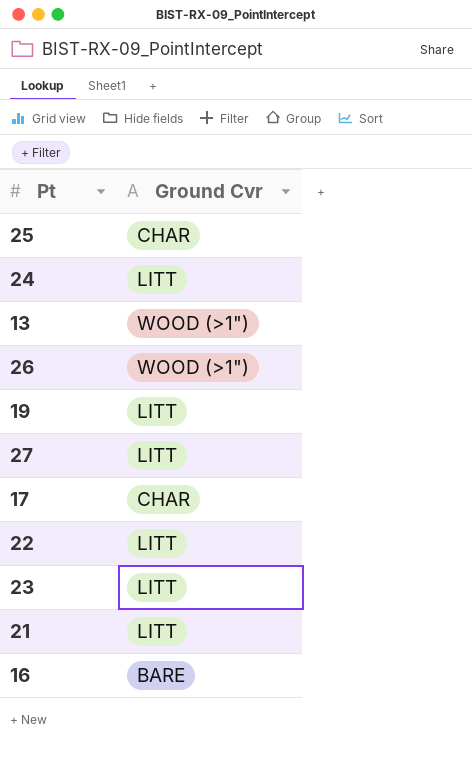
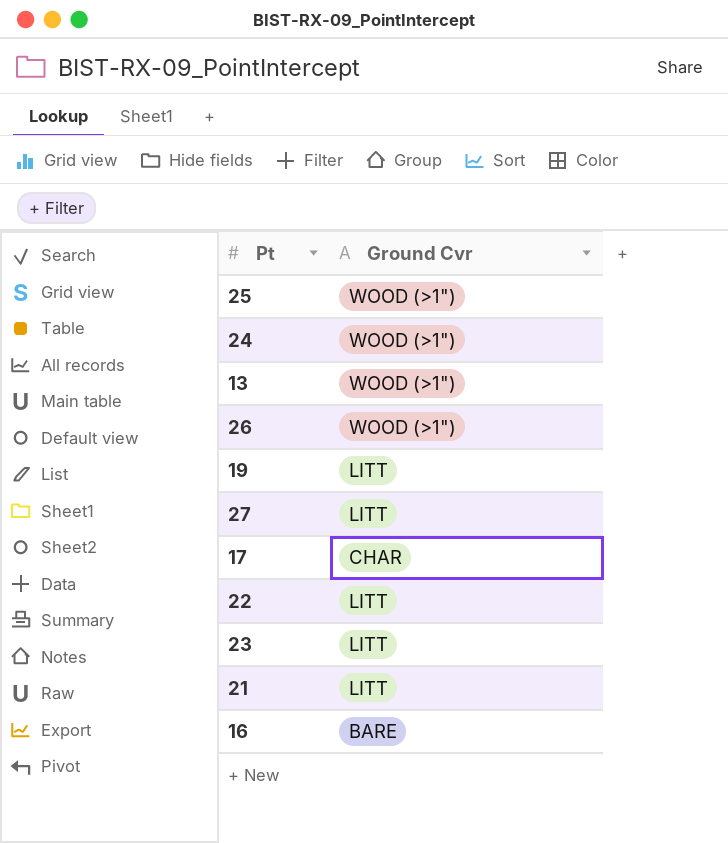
25 | Ground Cvr: CHAR -> WOOD (>1")
24 | Ground Cvr: LITT -> WOOD (>1")

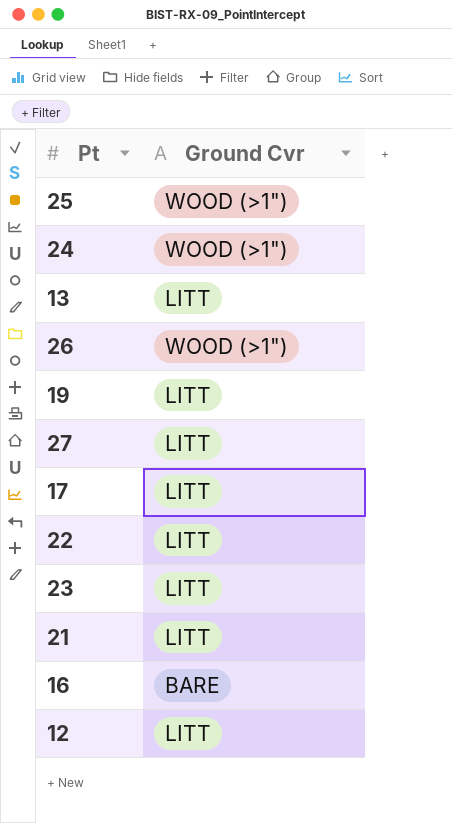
13 | Ground Cvr: WOOD (>1") -> LITT
17 | Ground Cvr: CHAR -> LITT
row 12: none -> LITT

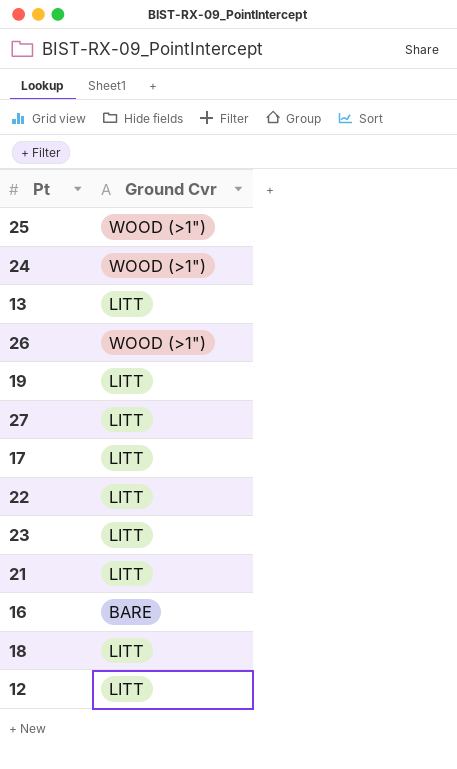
row 18: none -> LITT

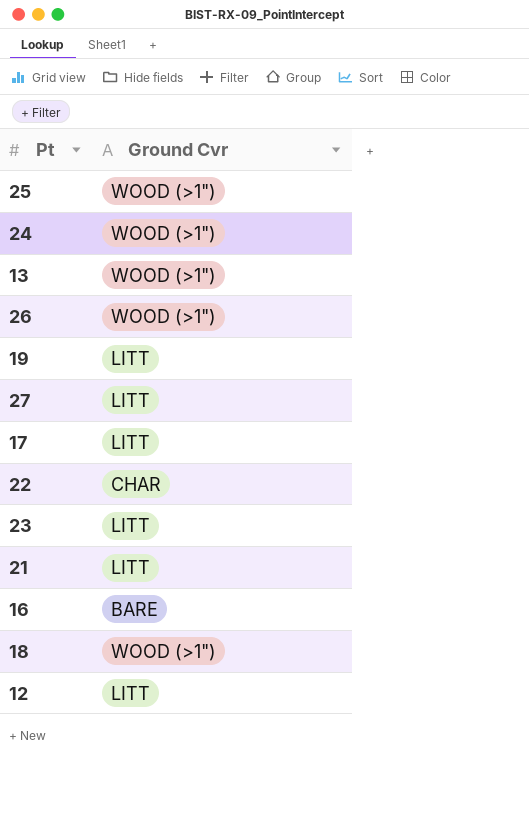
13 | Ground Cvr: LITT -> WOOD (>1")
22 | Ground Cvr: LITT -> CHAR
18 | Ground Cvr: LITT -> WOOD (>1")

